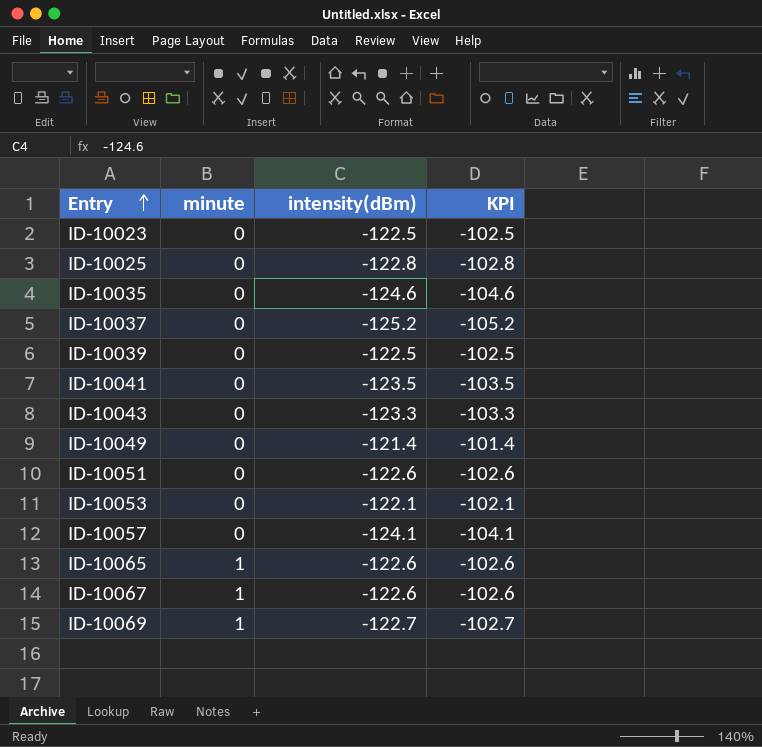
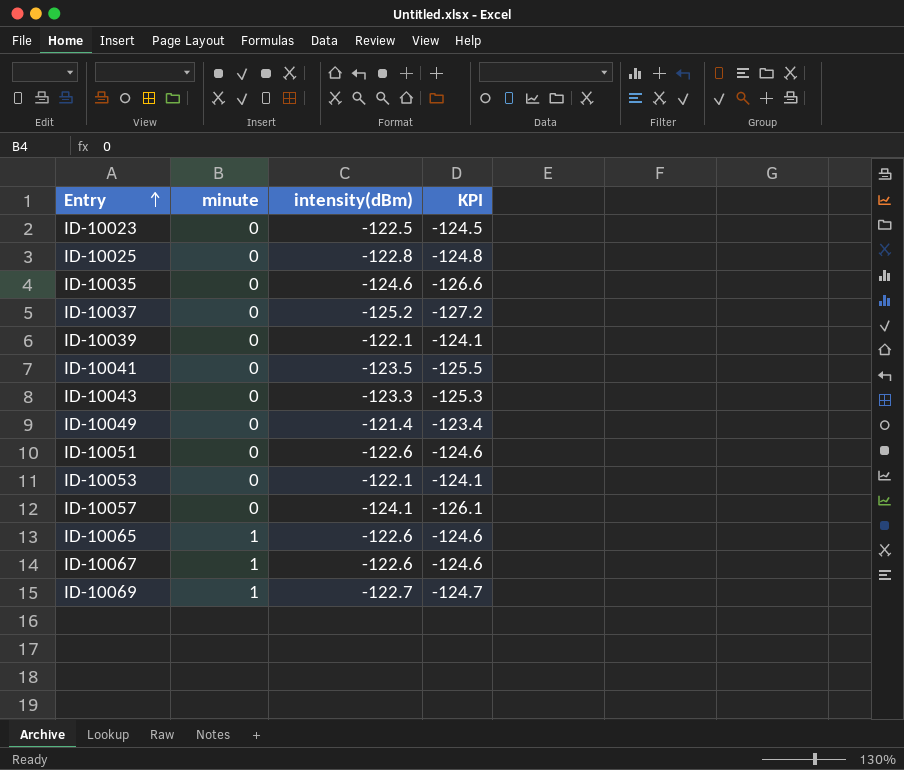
column KPI | formula: [intensity(dBm)] + 20 -> [intensity(dBm)] - 2
ID-10039 | intensity(dBm): -122.5 -> -122.1

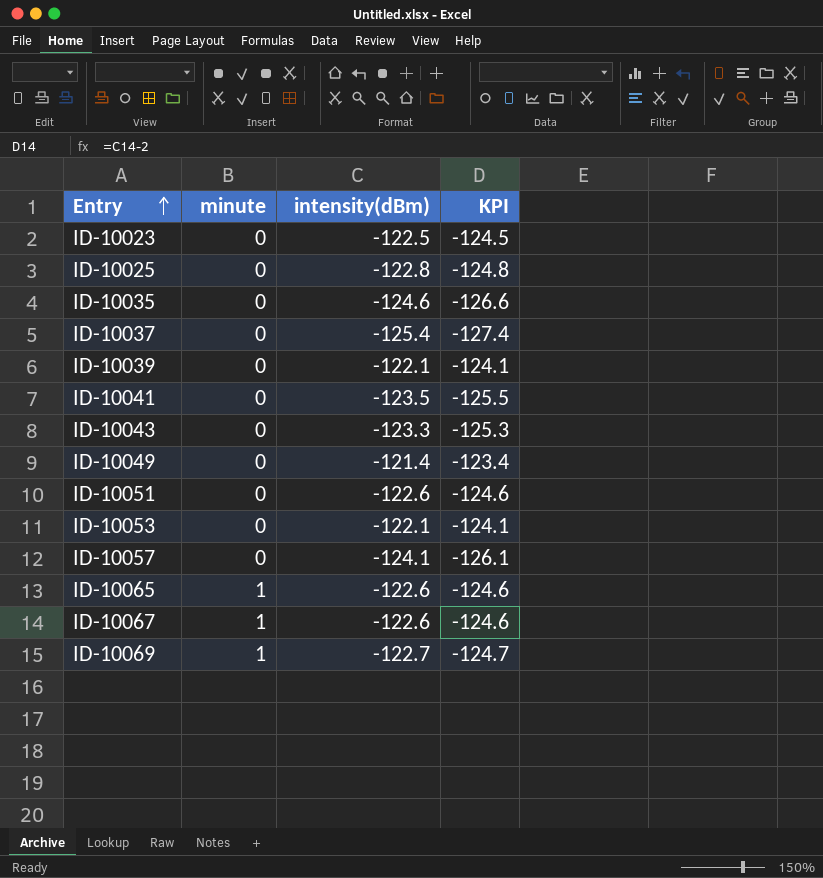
ID-10037 | intensity(dBm): -125.2 -> -125.4
ID-10037 | KPI: -127.2 -> -127.4

